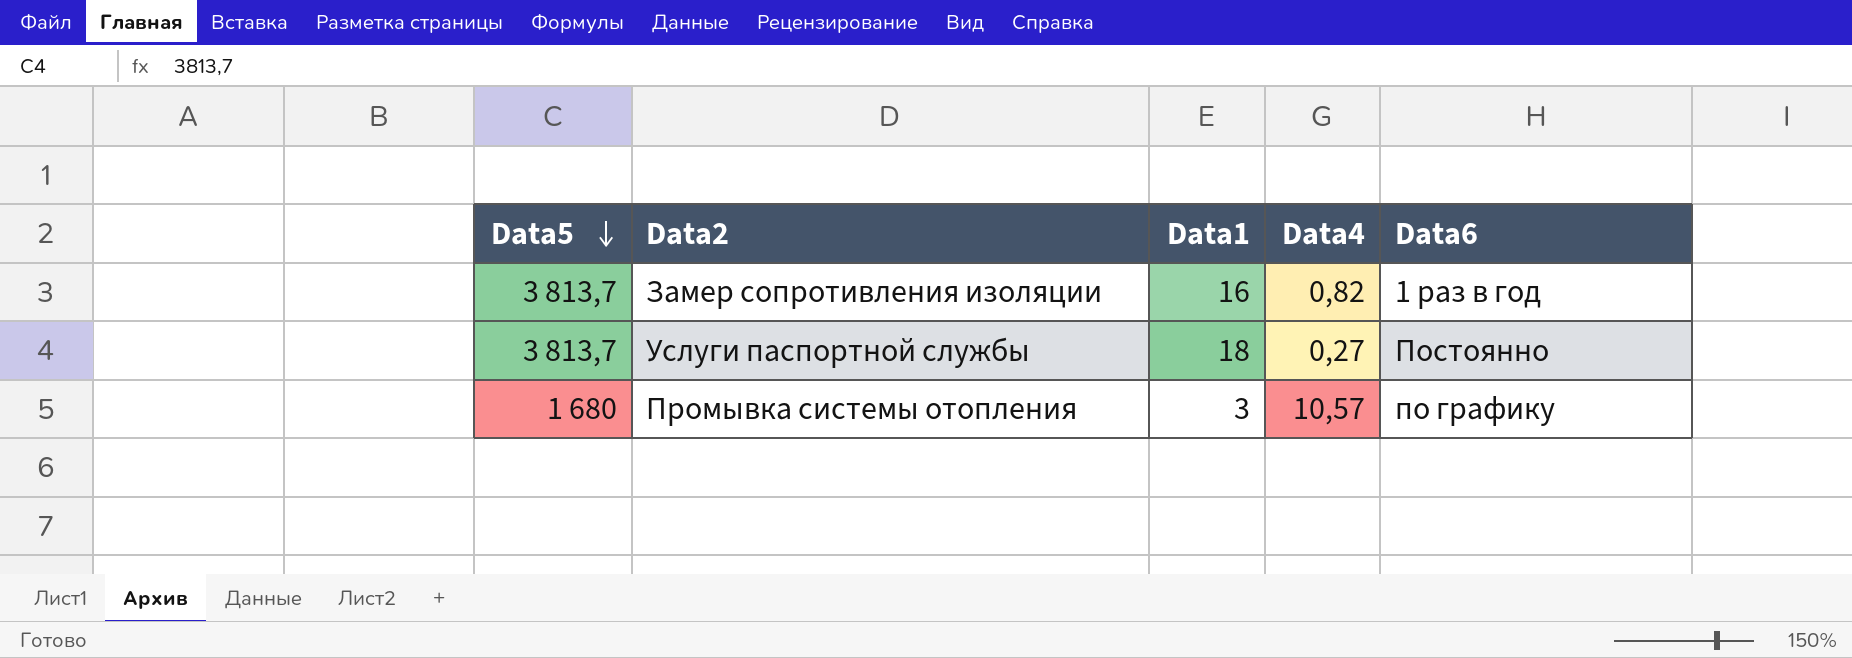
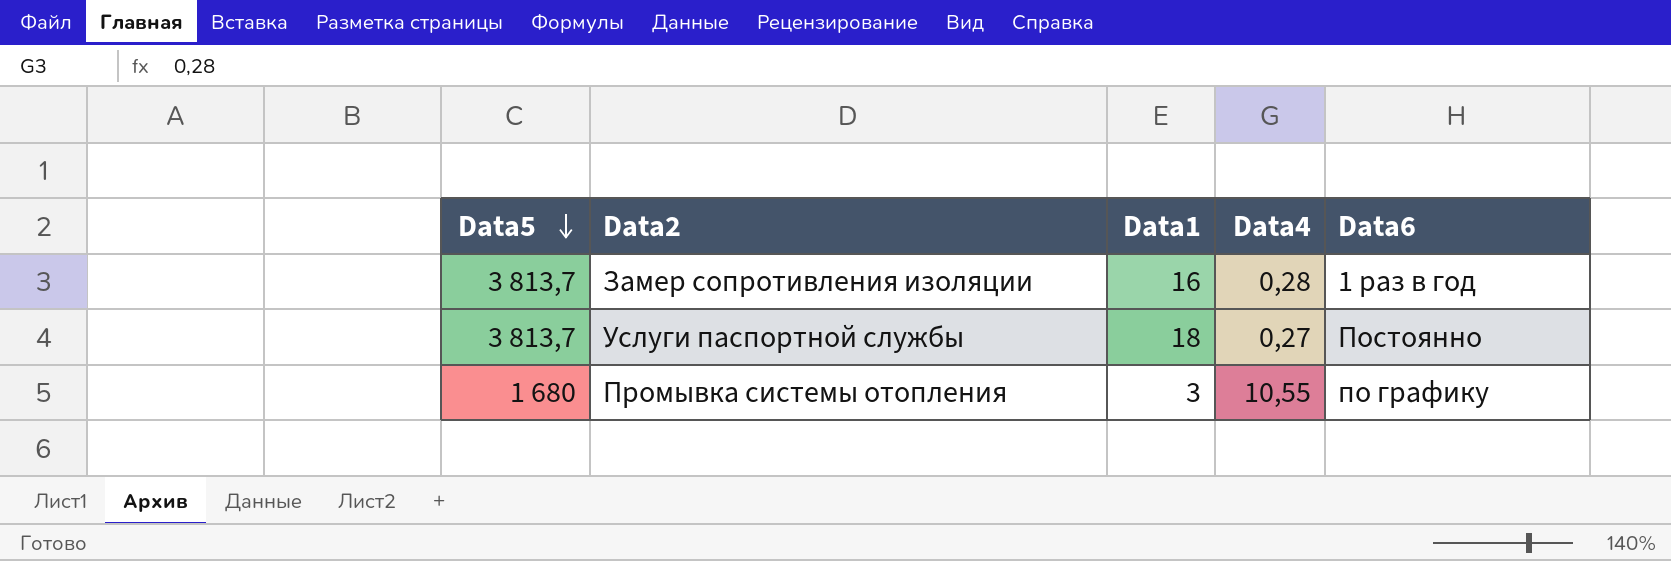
Замер сопротивления изоляции | Data4: 0,82 -> 0,28
Промывка системы отопления | Data4: 10,57 -> 10,55

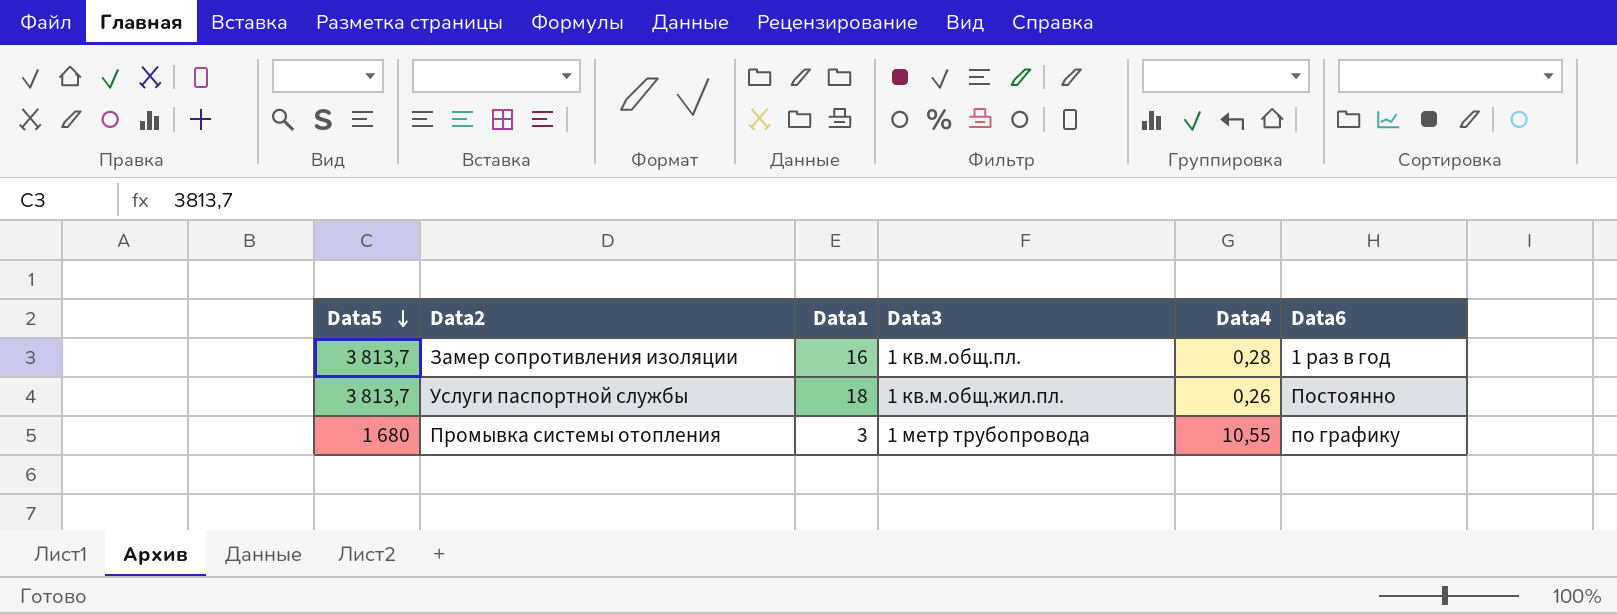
column Data3 | position: none -> 4
Услуги паспортной службы | Data4: 0,27 -> 0,26

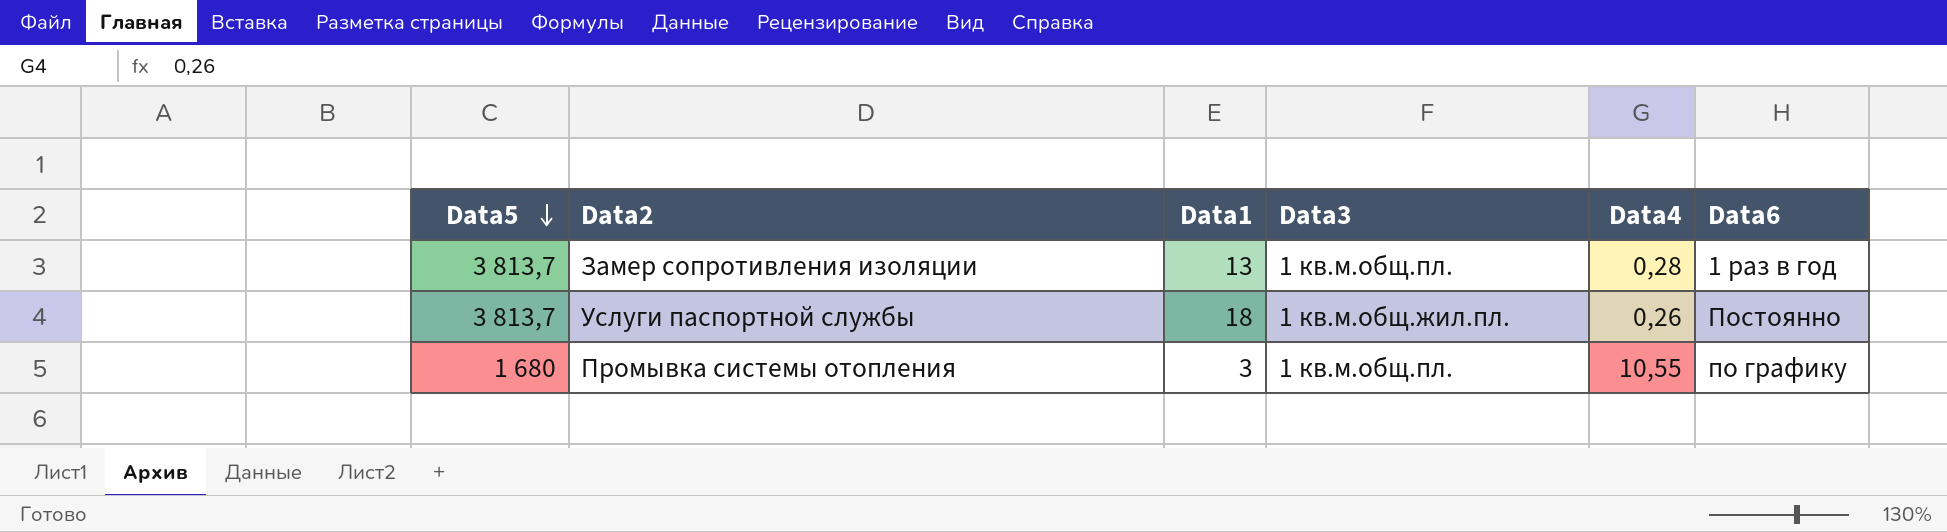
Замер сопротивления изоляции | Data1: 16 -> 13
Промывка системы отопления | Data3: 1 метр трубопровода -> 1 кв.м.общ.пл.

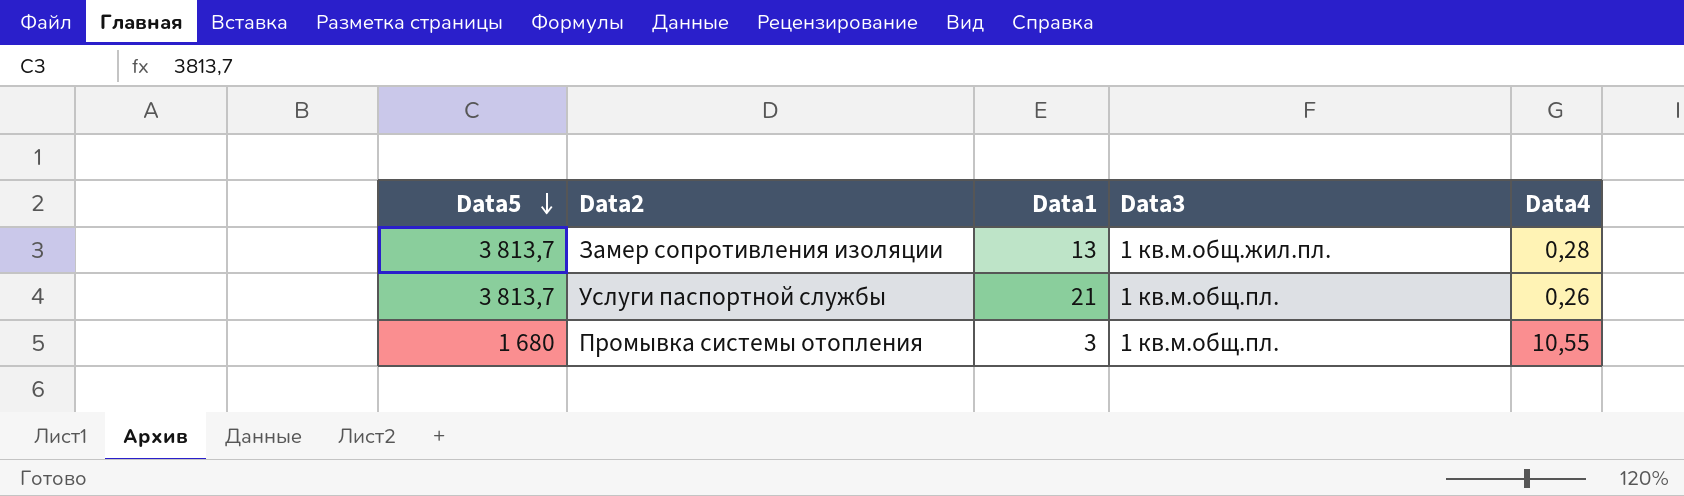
column Data6 | position: 6 -> none
Замер сопротивления изоляции | Data3: 1 кв.м.общ.пл. -> 1 кв.м.общ.жил.пл.
Услуги паспортной службы | Data1: 18 -> 21
Услуги паспортной службы | Data3: 1 кв.м.общ.жил.пл. -> 1 кв.м.общ.пл.

